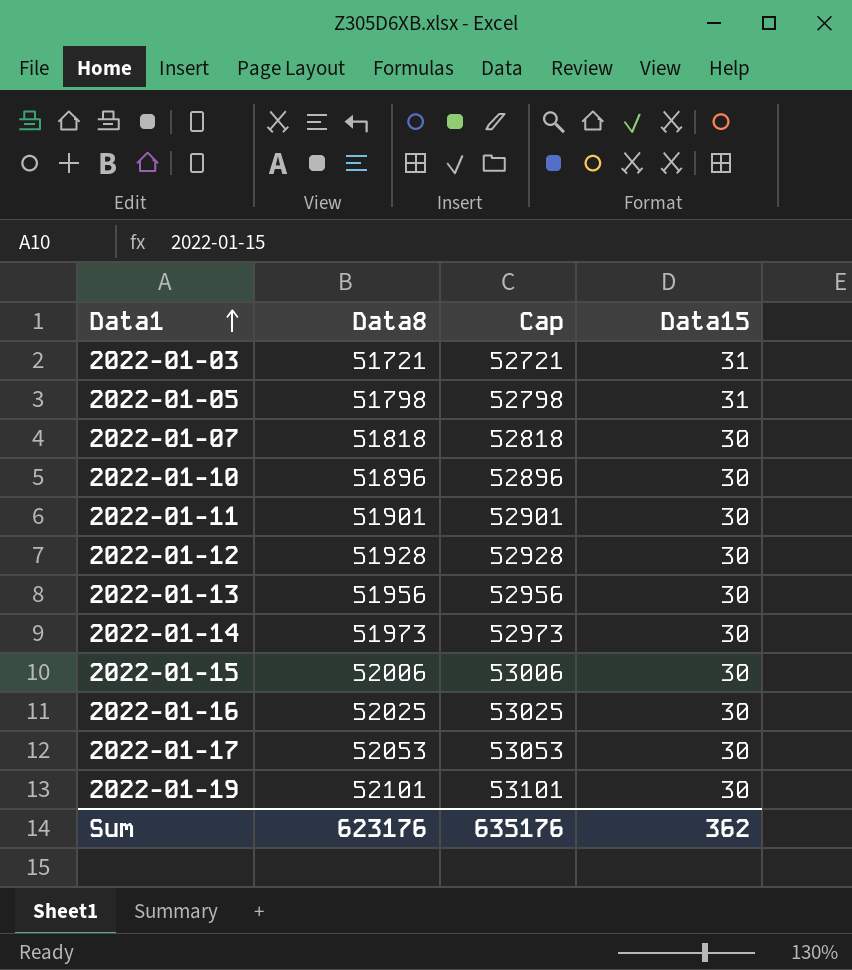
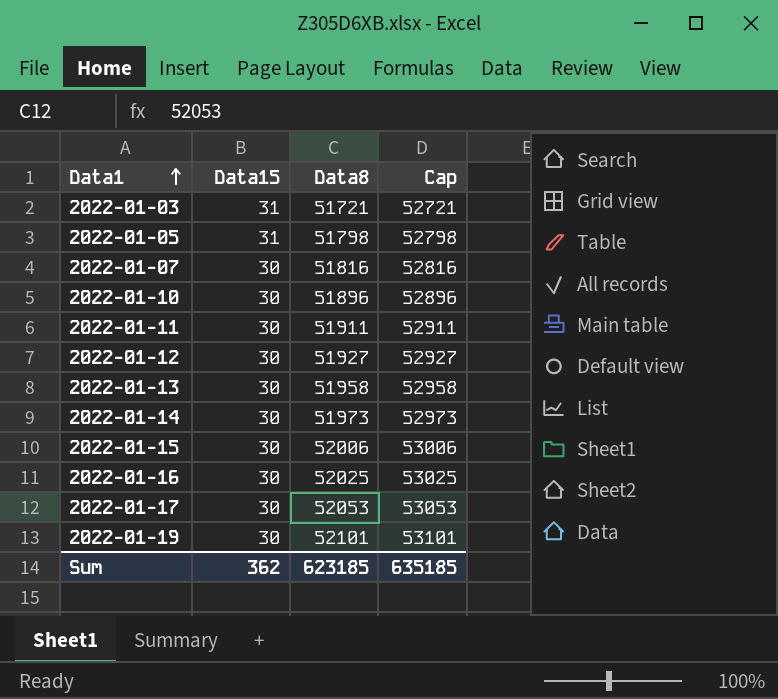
column Data15 | position: 4 -> 2
2022-01-07 | Data8: 51818 -> 51816
2022-01-07 | Cap: 52818 -> 52816
2022-01-11 | Data8: 51901 -> 51911
2022-01-11 | Cap: 52901 -> 52911
2022-01-12 | Data8: 51928 -> 51927
2022-01-12 | Cap: 52928 -> 52927
2022-01-13 | Data8: 51956 -> 51958
2022-01-13 | Cap: 52956 -> 52958
Sum | Data8: 623176 -> 623185
Sum | Cap: 635176 -> 635185

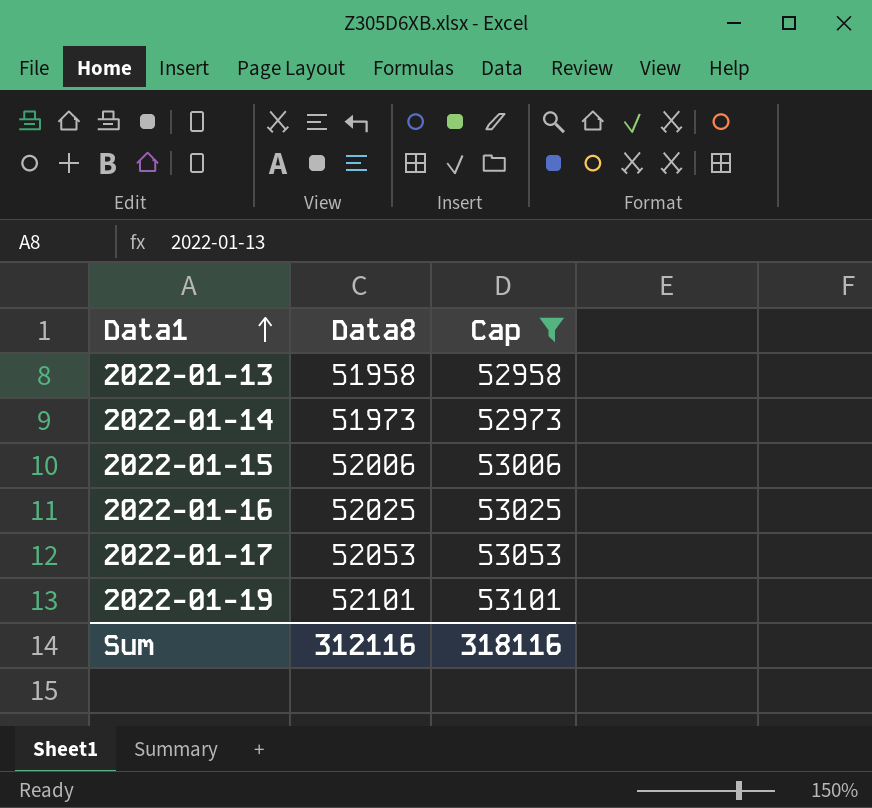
filter: none -> Cap >= 52958
column Data15 | position: 2 -> none
Sum | Data8: 623185 -> 312116
Sum | Cap: 635185 -> 318116

